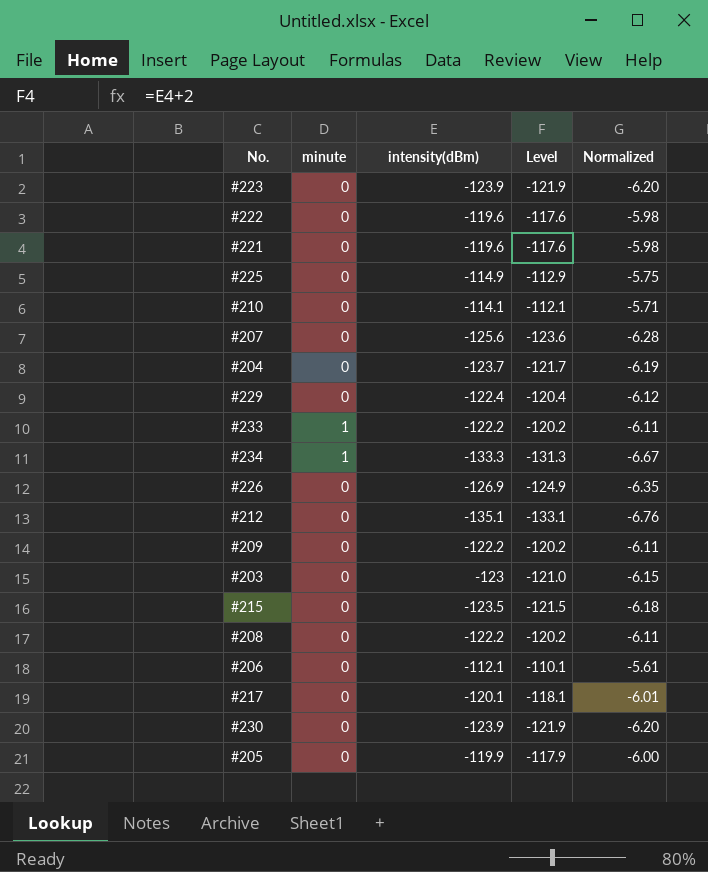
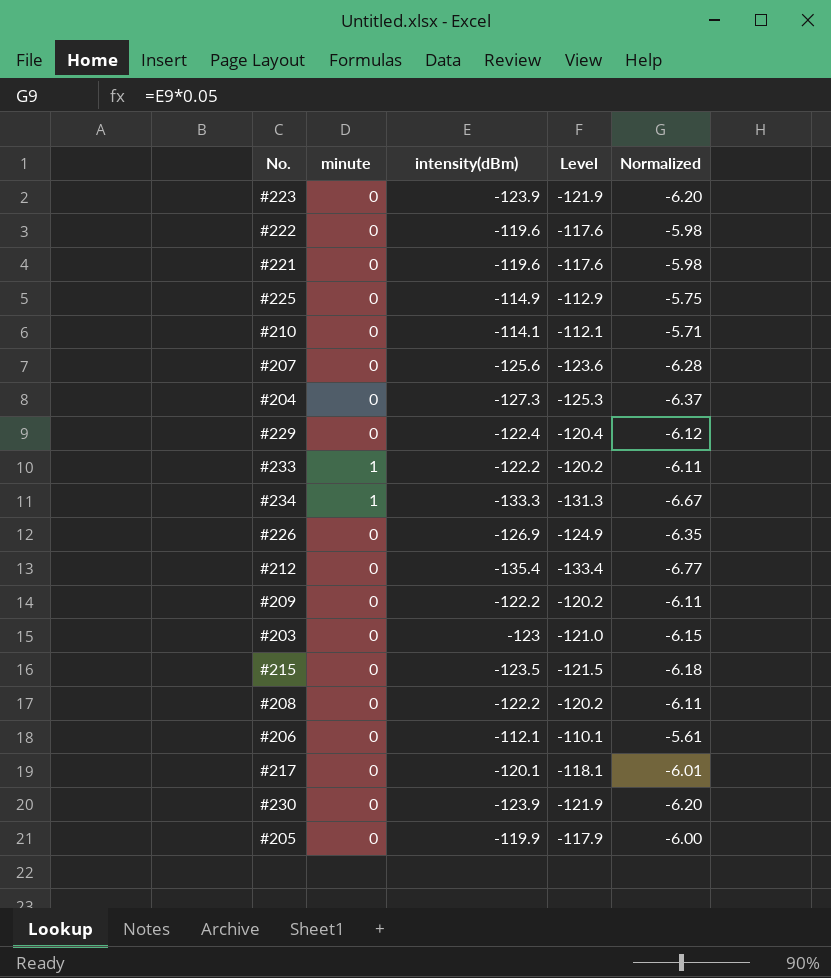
#204 | intensity(dBm): -123.7 -> -127.3
#204 | Level: -121.7 -> -125.3
#204 | Normalized: -6.19 -> -6.37
#212 | intensity(dBm): -135.1 -> -135.4
#212 | Level: -133.1 -> -133.4
#212 | Normalized: -6.76 -> -6.77

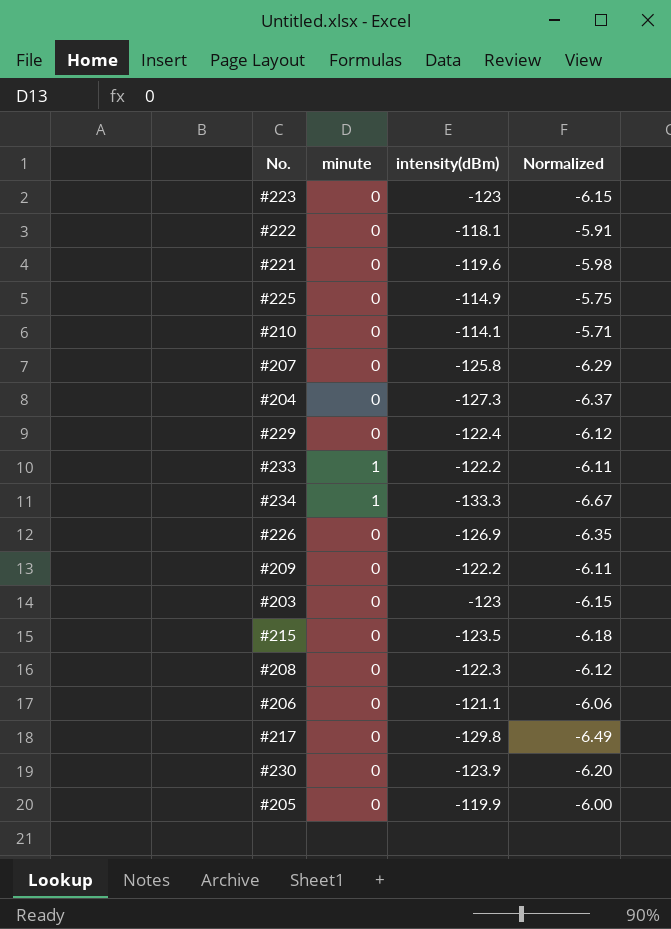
column Level | formula: [intensity(dBm)] + 2 -> none
row #212: 0 | -135.4 | -133.4 | -6.77 -> none
#223 | intensity(dBm): -123.9 -> -123
#223 | Normalized: -6.20 -> -6.15
#222 | intensity(dBm): -119.6 -> -118.1
#222 | Normalized: -5.98 -> -5.91
#207 | intensity(dBm): -125.6 -> -125.8
#207 | Normalized: -6.28 -> -6.29
#208 | intensity(dBm): -122.2 -> -122.3
#208 | Normalized: -6.11 -> -6.12
#206 | intensity(dBm): -112.1 -> -121.1
#206 | Normalized: -5.61 -> -6.06
#217 | intensity(dBm): -120.1 -> -129.8
#217 | Normalized: -6.01 -> -6.49

